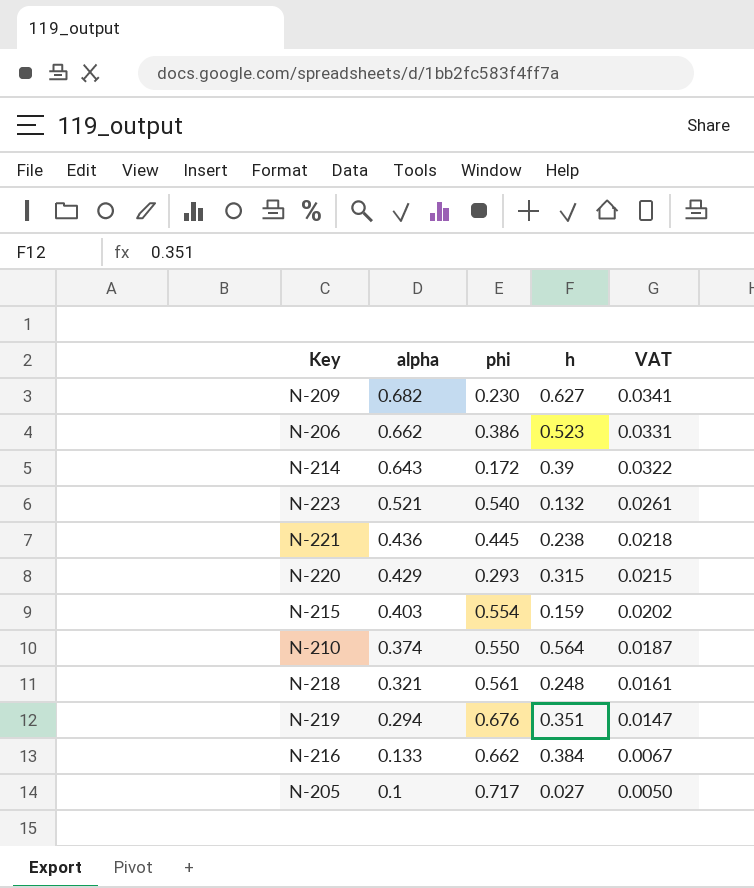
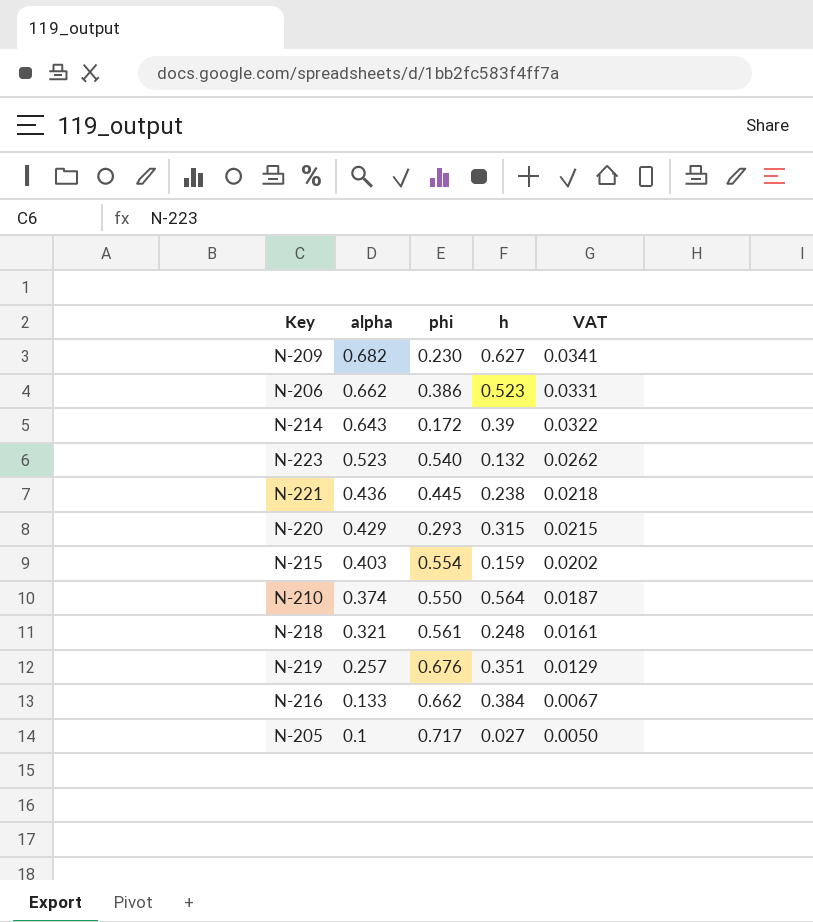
N-223 | alpha: 0.521 -> 0.523
N-223 | VAT: 0.0261 -> 0.0262
N-219 | alpha: 0.294 -> 0.257
N-219 | VAT: 0.0147 -> 0.0129

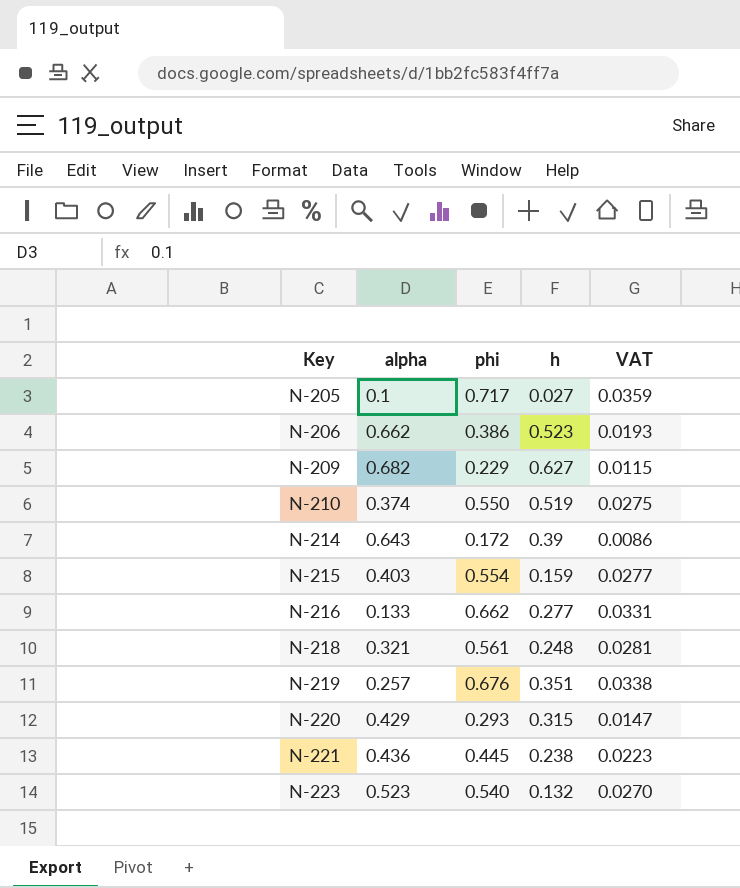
row order: alpha descending -> Key ascending
column VAT | formula: [alpha] * 0.05 -> [phi] * 0.05
N-209 | phi: 0.230 -> 0.229
N-210 | h: 0.564 -> 0.519
N-216 | h: 0.384 -> 0.277

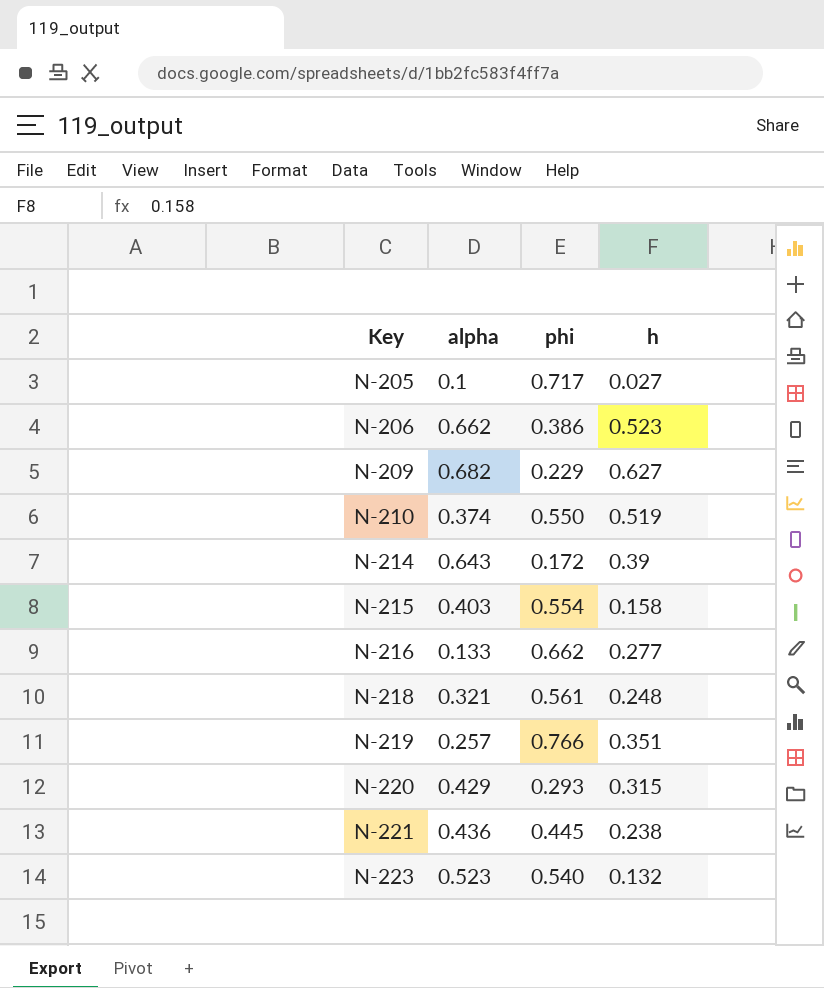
column VAT | formula: [phi] * 0.05 -> none
N-215 | h: 0.159 -> 0.158
N-219 | phi: 0.676 -> 0.766

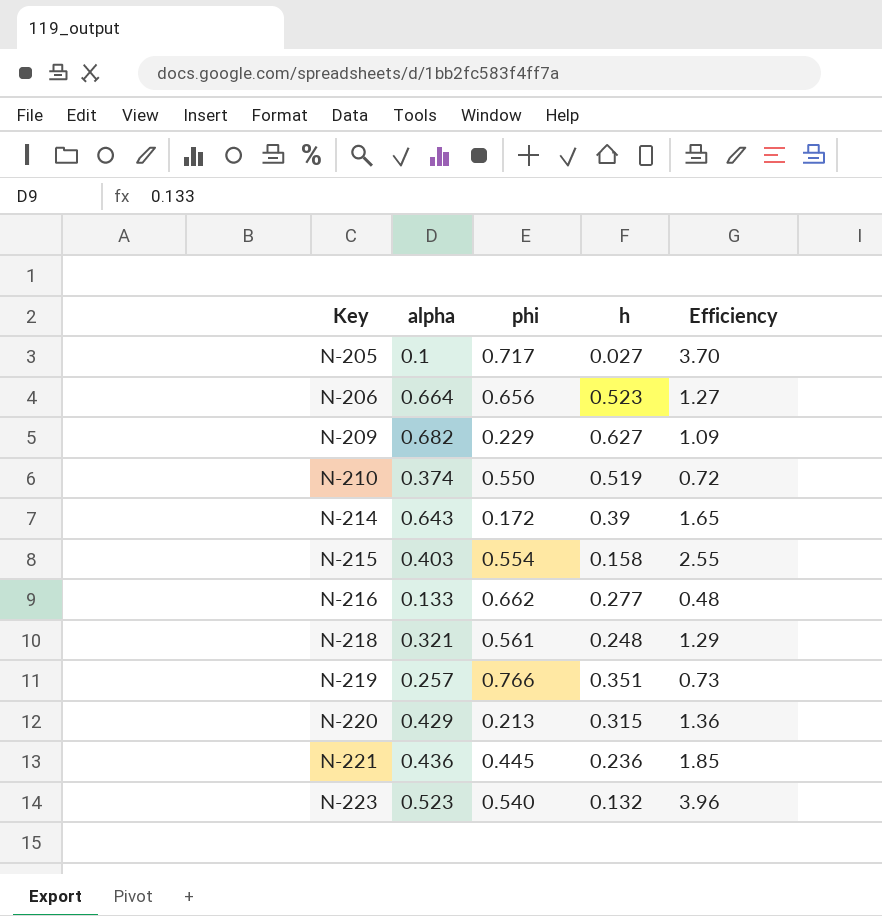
column Efficiency | formula: none -> [alpha] / [h]
N-206 | alpha: 0.662 -> 0.664
N-206 | phi: 0.386 -> 0.656
N-220 | phi: 0.293 -> 0.213
N-221 | h: 0.238 -> 0.236

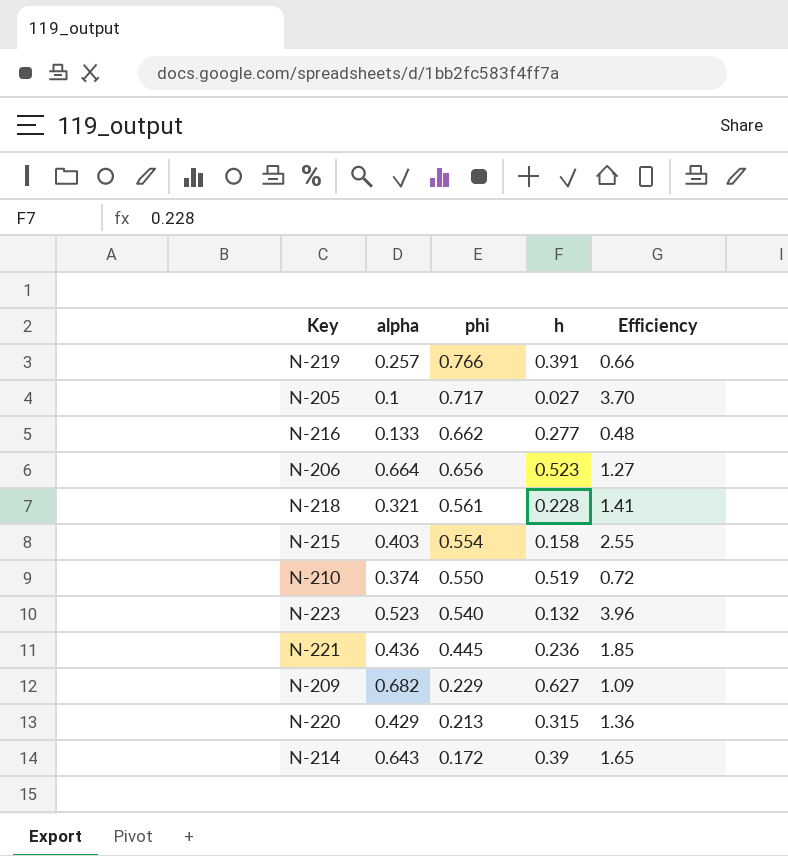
row order: Key ascending -> phi descending
N-219 | h: 0.351 -> 0.391
N-219 | Efficiency: 0.73 -> 0.66
N-218 | h: 0.248 -> 0.228
N-218 | Efficiency: 1.29 -> 1.41

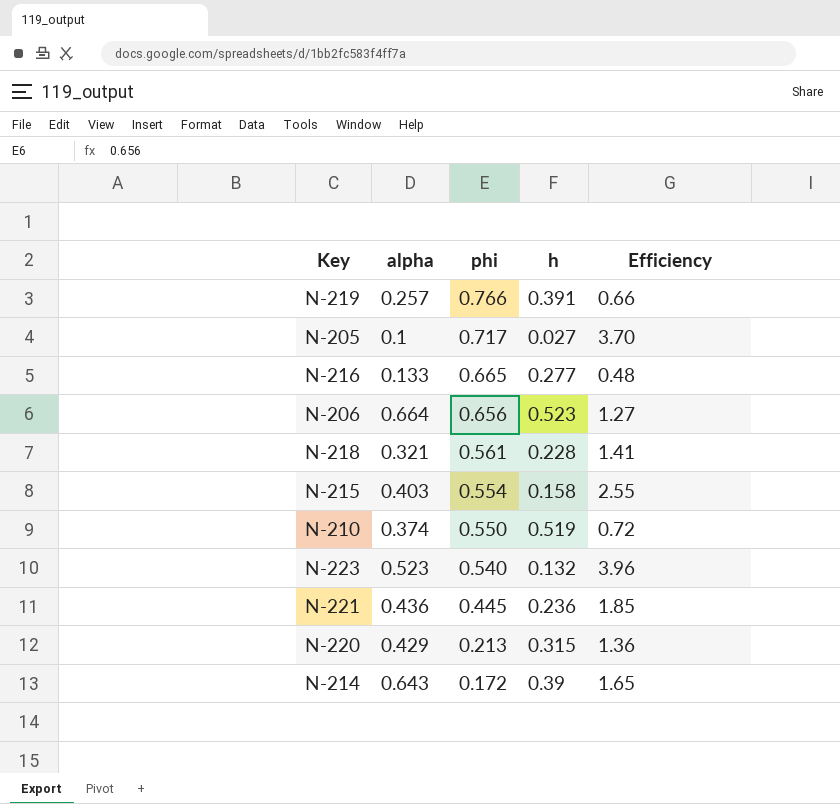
row N-209: 0.682 | 0.229 | 0.627 | 1.09 -> none
N-216 | phi: 0.662 -> 0.665

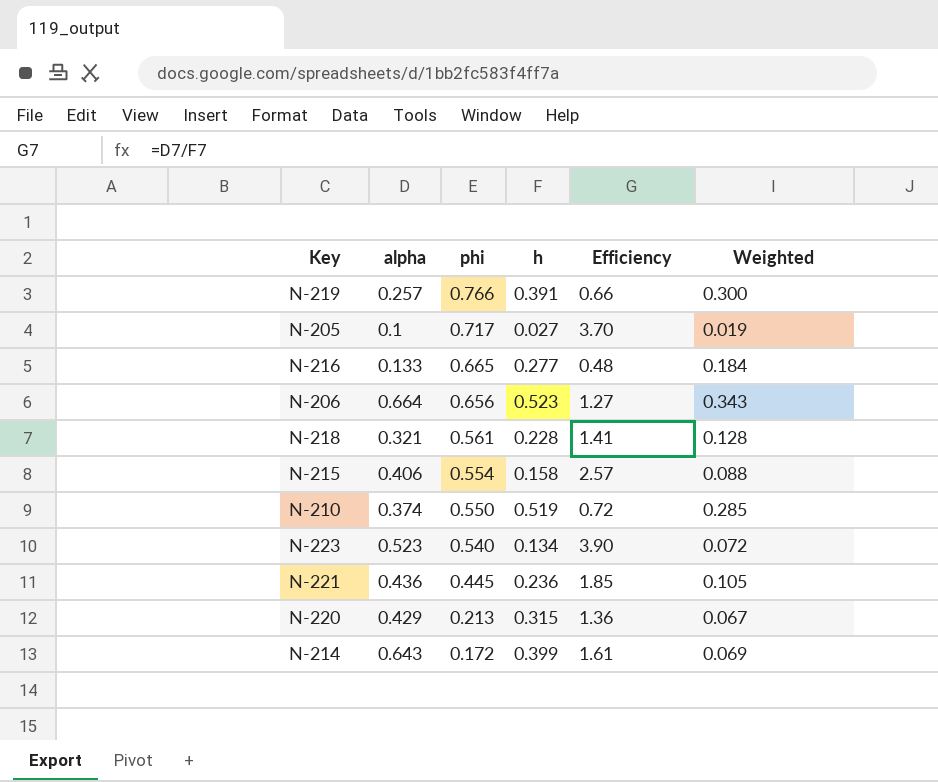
column Weighted | formula: none -> [phi] * [h]
N-215 | alpha: 0.403 -> 0.406
N-215 | Efficiency: 2.55 -> 2.57
N-223 | h: 0.132 -> 0.134
N-223 | Efficiency: 3.96 -> 3.90
N-214 | h: 0.39 -> 0.399
N-214 | Efficiency: 1.65 -> 1.61

